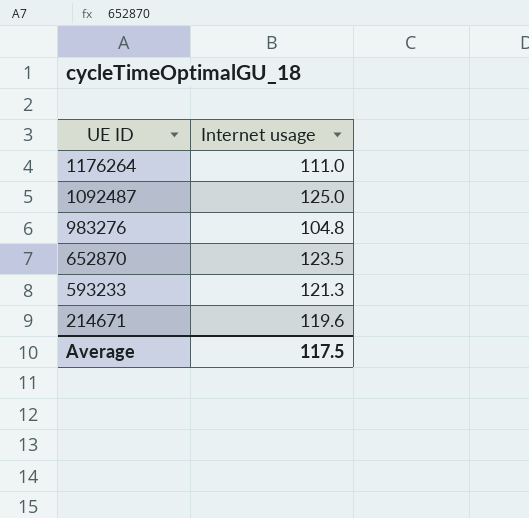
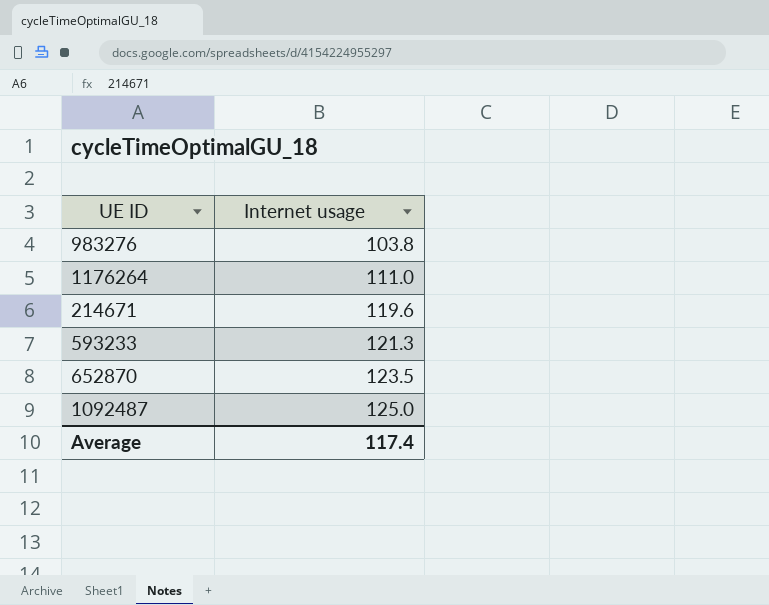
row order: UE ID descending -> Internet usage ascending
983276 | Internet usage: 104.8 -> 103.8
Average | Internet usage: 117.5 -> 117.4

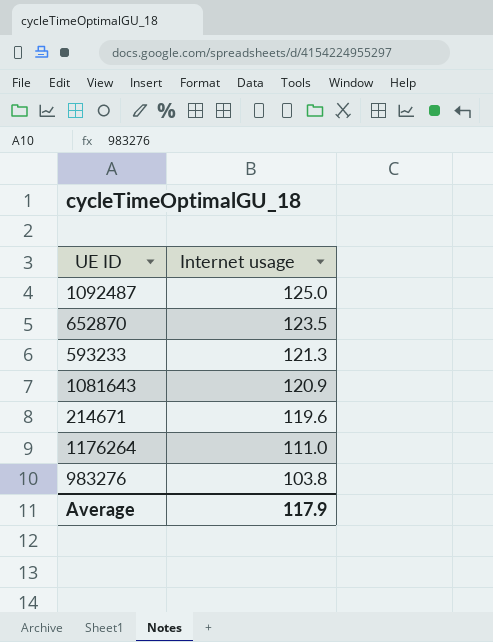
row order: Internet usage ascending -> Internet usage descending
row 1081643: none -> 120.9
Average | Internet usage: 117.4 -> 117.9

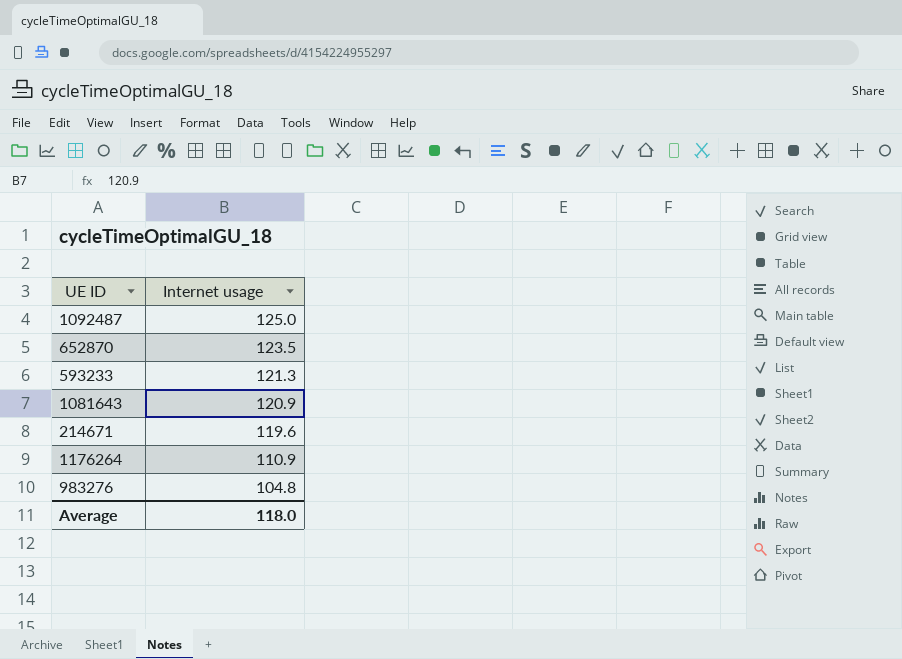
1176264 | Internet usage: 111.0 -> 110.9
983276 | Internet usage: 103.8 -> 104.8
Average | Internet usage: 117.9 -> 118.0

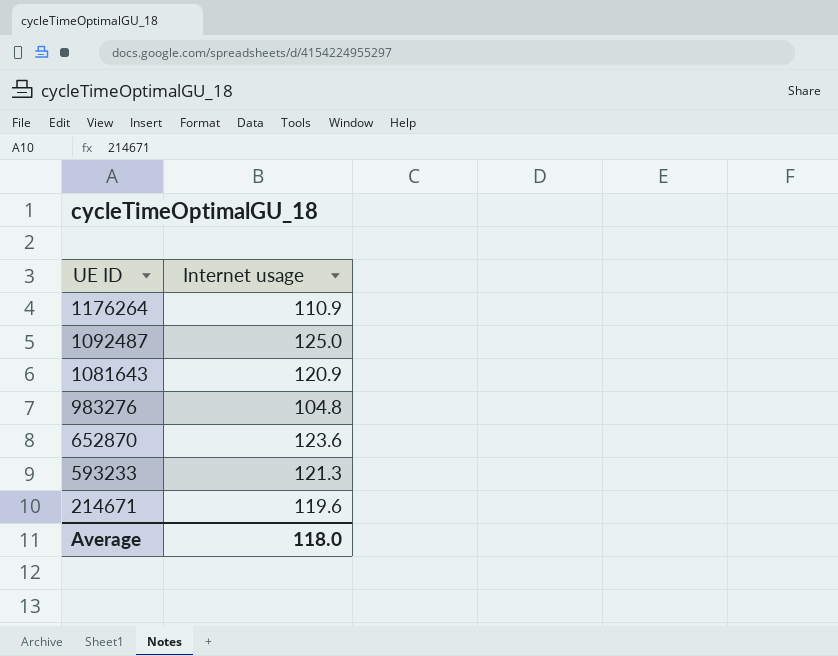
row order: Internet usage descending -> UE ID descending
652870 | Internet usage: 123.5 -> 123.6

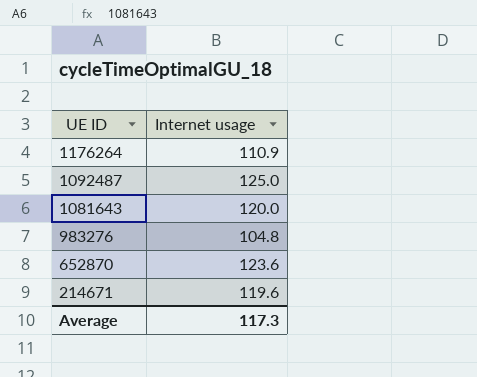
row 593233: 121.3 -> none
1081643 | Internet usage: 120.9 -> 120.0
Average | Internet usage: 118.0 -> 117.3

